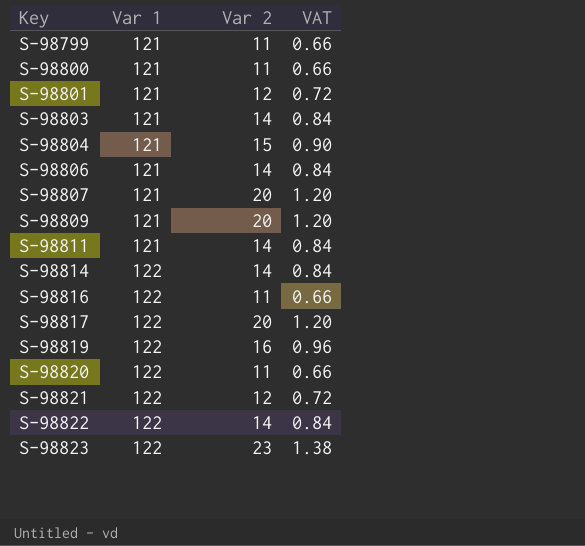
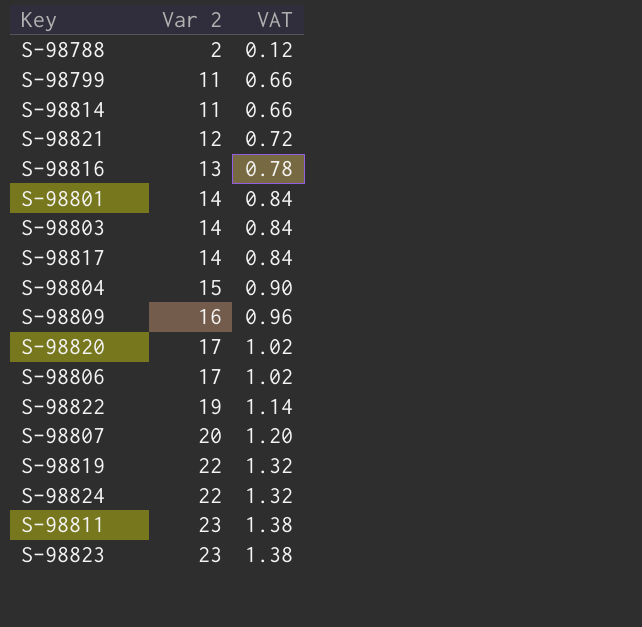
row order: Key ascending -> Var 2 ascending
column Var 1 | position: 2 -> none
row S-98800: 121 | 11 | 0.66 -> none
row S-98788: none -> 2 | 0.12
S-98814 | Var 2: 14 -> 11
S-98814 | VAT: 0.84 -> 0.66
S-98816 | Var 2: 11 -> 13
S-98816 | VAT: 0.66 -> 0.78
S-98801 | Var 2: 12 -> 14
S-98801 | VAT: 0.72 -> 0.84
S-98817 | Var 2: 20 -> 14
S-98817 | VAT: 1.20 -> 0.84
S-98809 | Var 2: 20 -> 16
S-98809 | VAT: 1.20 -> 0.96
S-98820 | Var 2: 11 -> 17
S-98820 | VAT: 0.66 -> 1.02
S-98806 | Var 2: 14 -> 17
S-98806 | VAT: 0.84 -> 1.02
S-98822 | Var 2: 14 -> 19
S-98822 | VAT: 0.84 -> 1.14
S-98819 | Var 2: 16 -> 22
S-98819 | VAT: 0.96 -> 1.32
row S-98824: none -> 22 | 1.32
S-98811 | Var 2: 14 -> 23
S-98811 | VAT: 0.84 -> 1.38

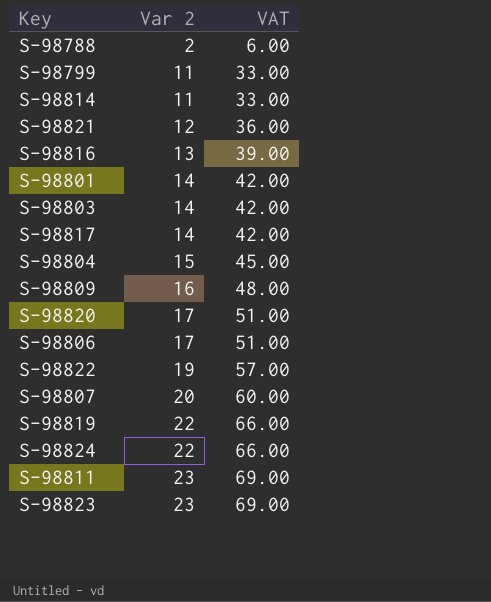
column VAT | formula: [Var 2] * 0.06 -> [Var 2] * 3

